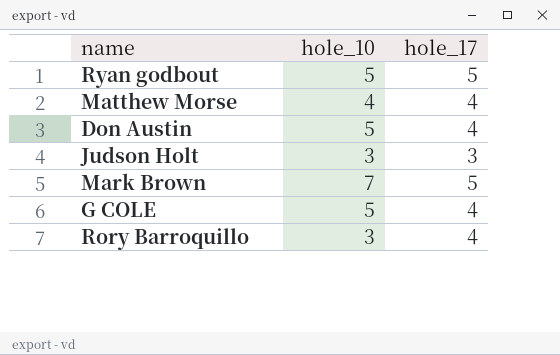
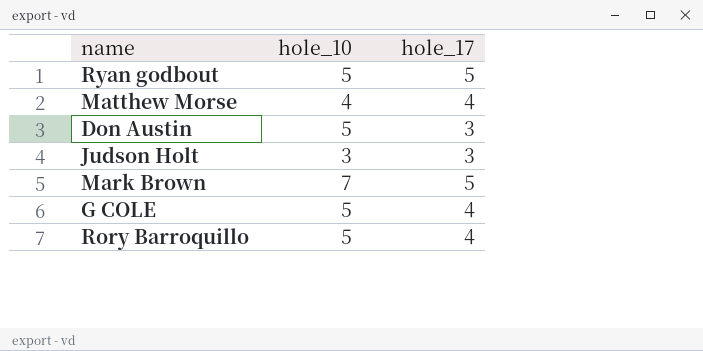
Don Austin | hole_17: 4 -> 3
Rory Barroquillo | hole_10: 3 -> 5

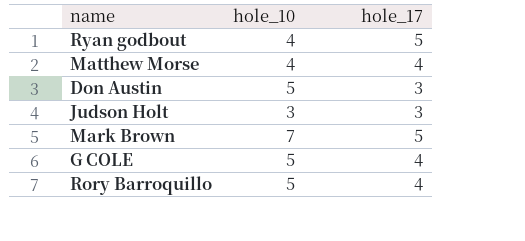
Ryan godbout | hole_10: 5 -> 4

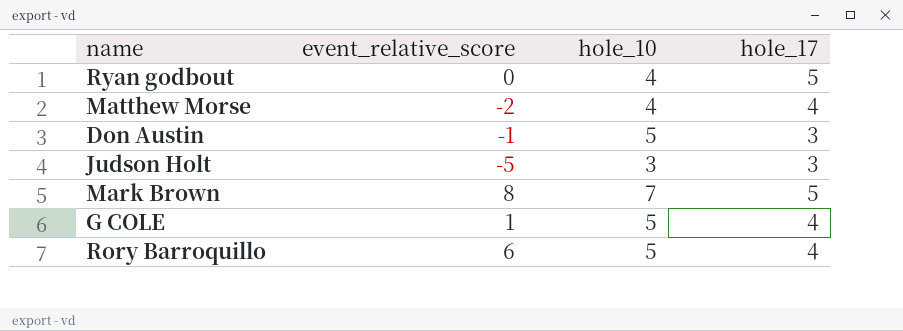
column event_relative_score | position: none -> 2

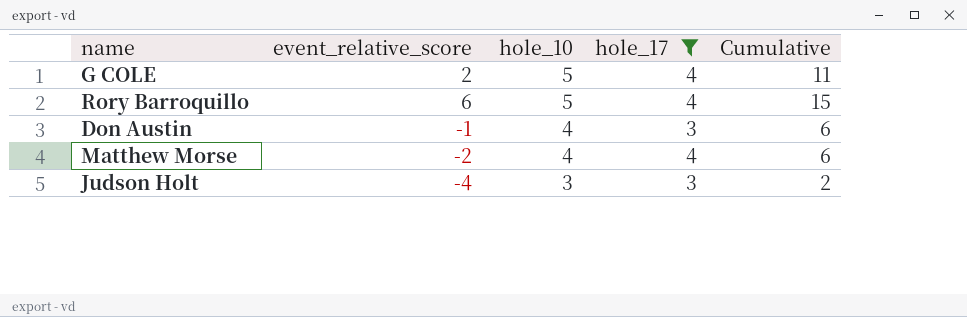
filter: none -> hole_17 != 5
row order: none -> hole_10 descending
column Cumulative | formula: none -> [event_relative_score] + [hole_10] + [hole_17]
G COLE | event_relative_score: 1 -> 2
Don Austin | hole_10: 5 -> 4
Judson Holt | event_relative_score: -5 -> -4

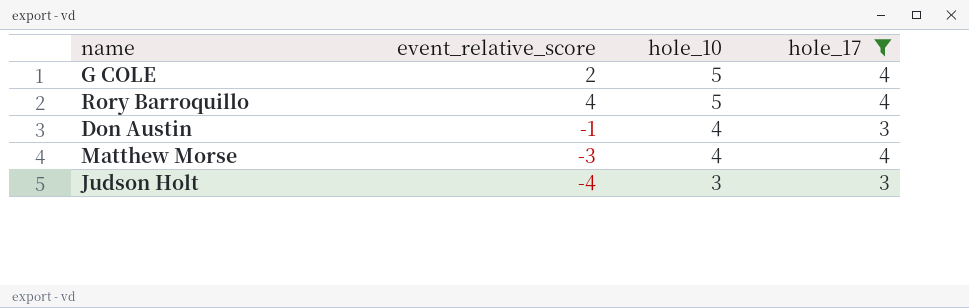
column Cumulative | formula: [event_relative_score] + [hole_10] + [hole_17] -> none
Rory Barroquillo | event_relative_score: 6 -> 4
Matthew Morse | event_relative_score: -2 -> -3

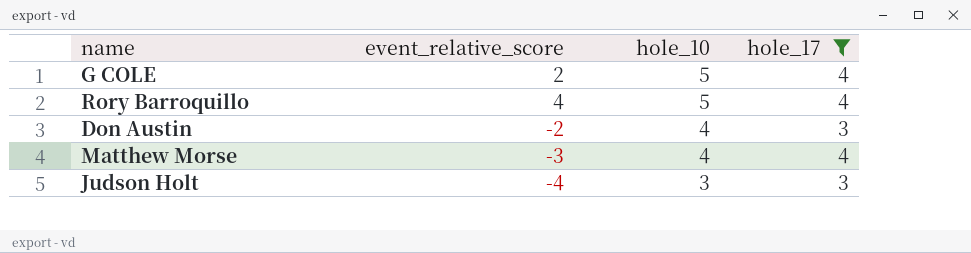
Don Austin | event_relative_score: -1 -> -2

